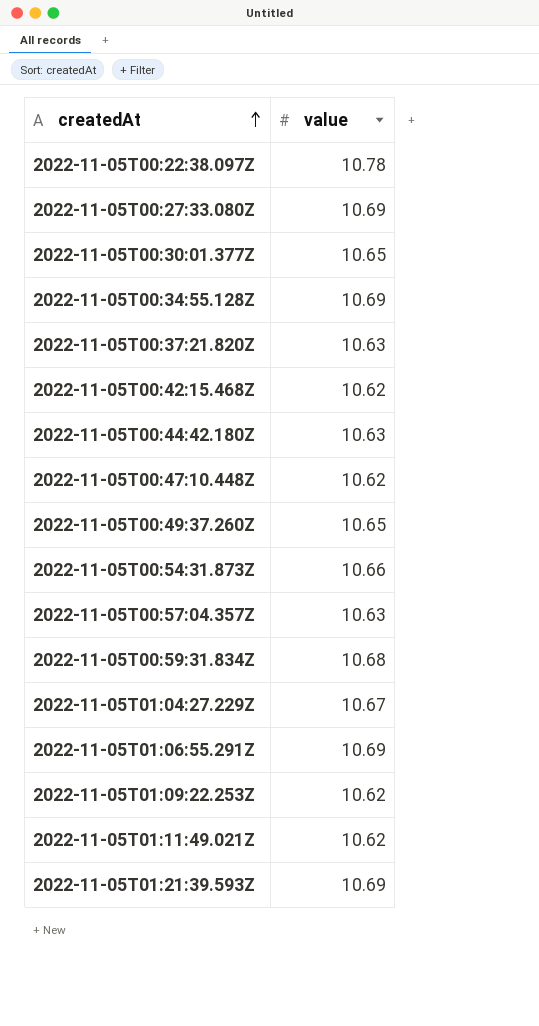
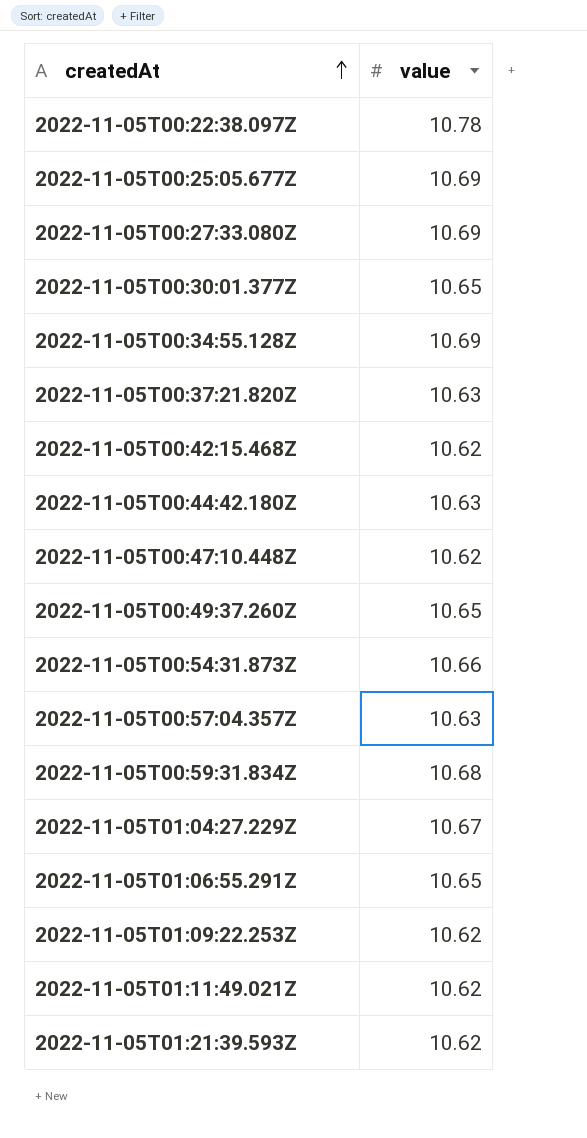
row 2022-11-05T00:25:05.677Z: none -> 10.69
2022-11-05T01:06:55.291Z | value: 10.69 -> 10.65
2022-11-05T01:21:39.593Z | value: 10.69 -> 10.62

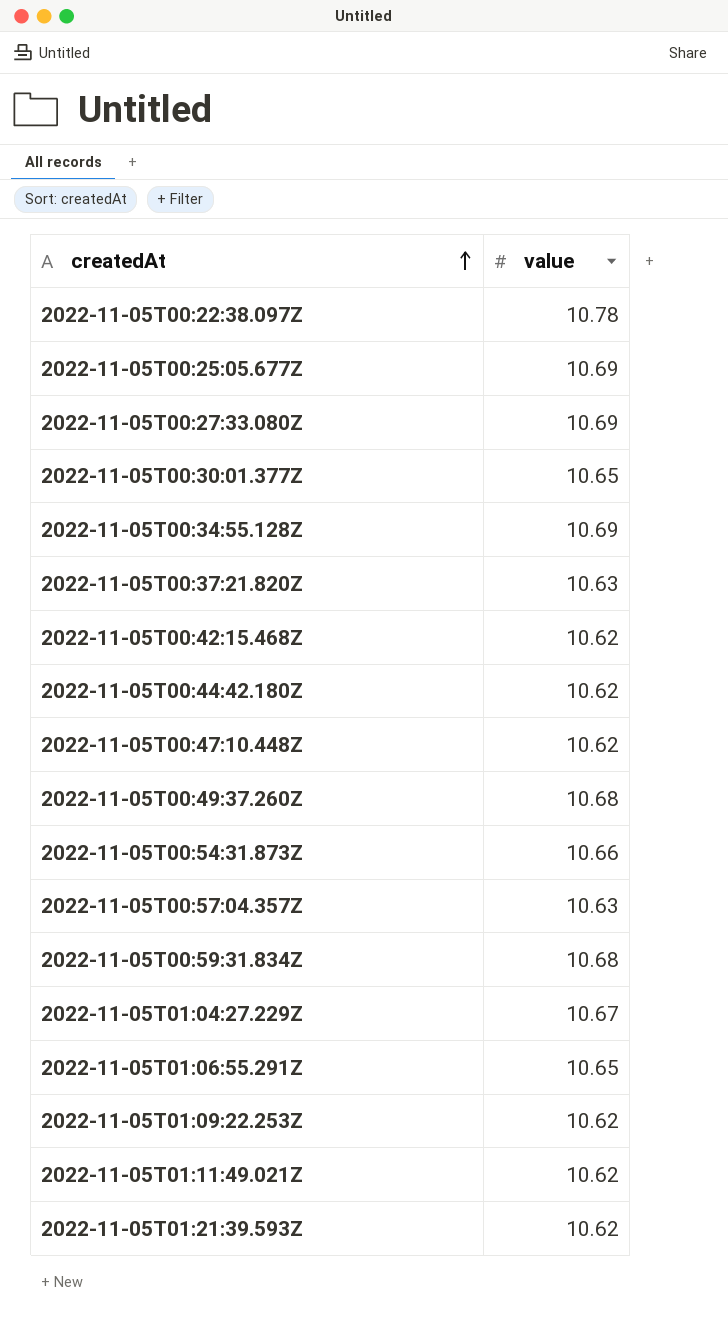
2022-11-05T00:44:42.180Z | value: 10.63 -> 10.62
2022-11-05T00:49:37.260Z | value: 10.65 -> 10.68

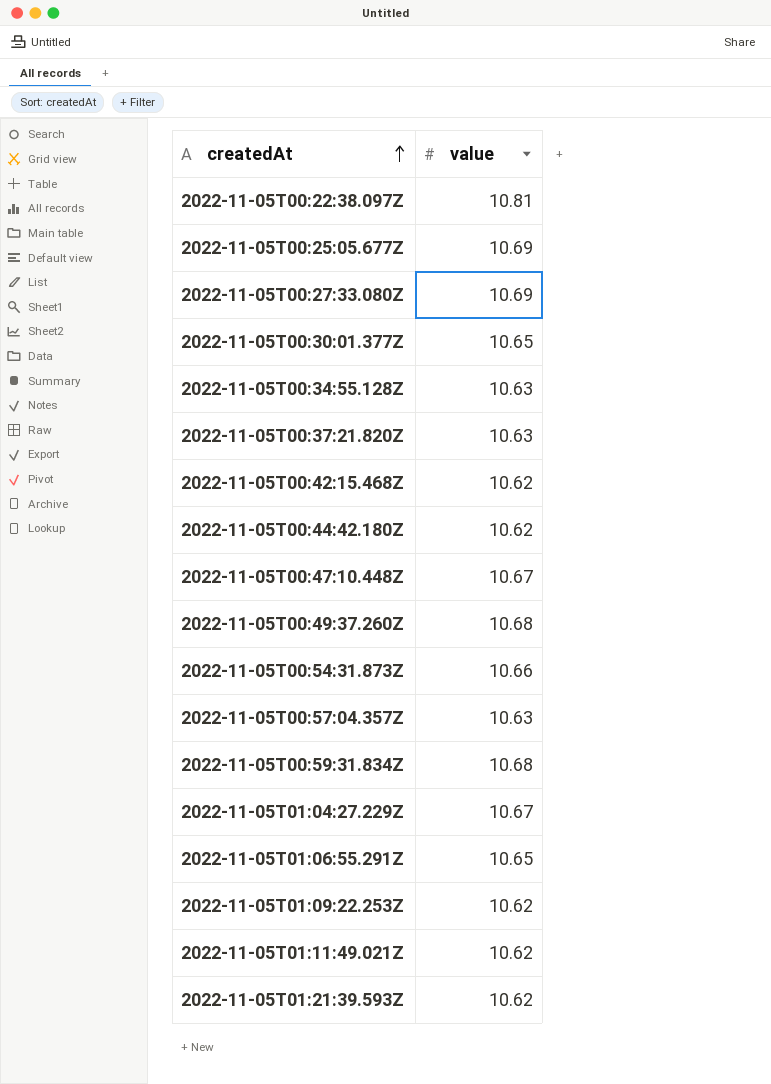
2022-11-05T00:22:38.097Z | value: 10.78 -> 10.81
2022-11-05T00:34:55.128Z | value: 10.69 -> 10.63
2022-11-05T00:47:10.448Z | value: 10.62 -> 10.67

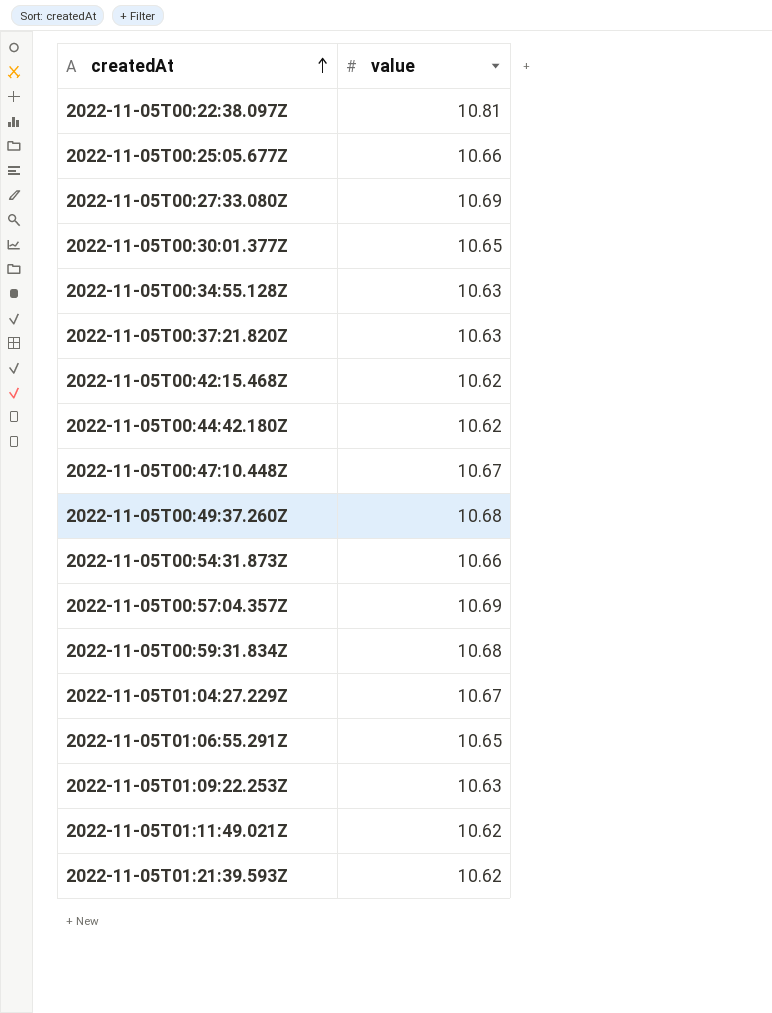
2022-11-05T00:25:05.677Z | value: 10.69 -> 10.66
2022-11-05T00:57:04.357Z | value: 10.63 -> 10.69
2022-11-05T01:09:22.253Z | value: 10.62 -> 10.63

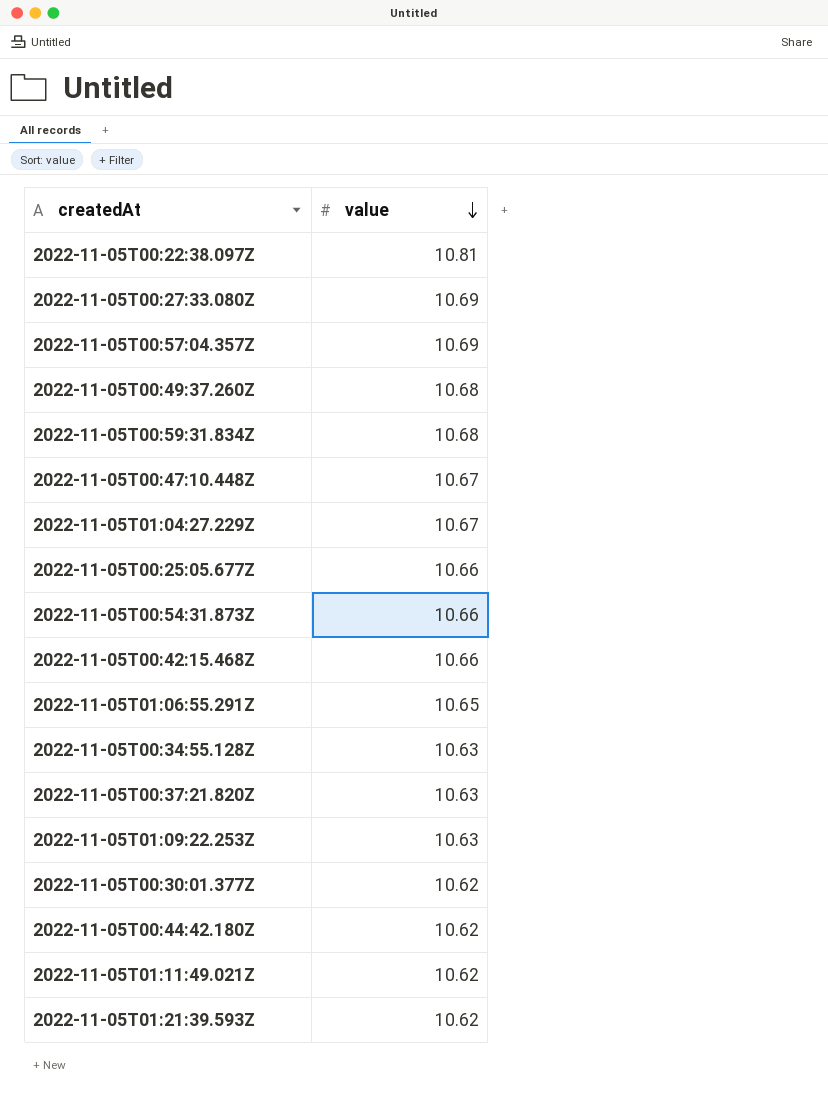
row order: createdAt ascending -> value descending
2022-11-05T00:42:15.468Z | value: 10.62 -> 10.66
2022-11-05T00:30:01.377Z | value: 10.65 -> 10.62

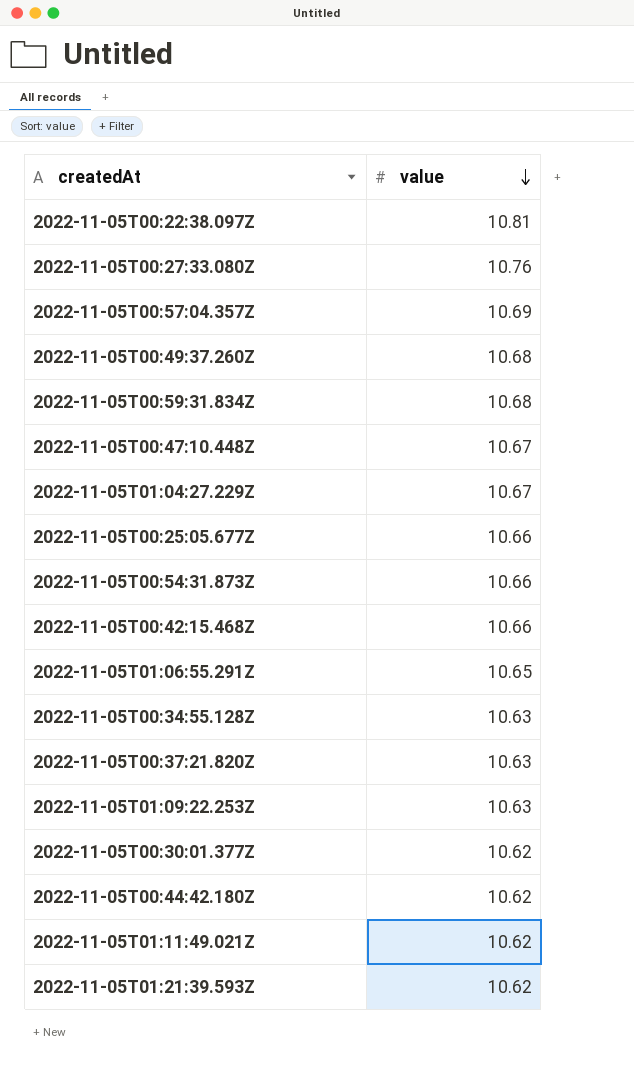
2022-11-05T00:27:33.080Z | value: 10.69 -> 10.76

